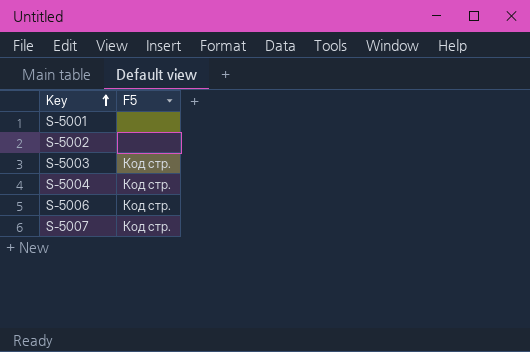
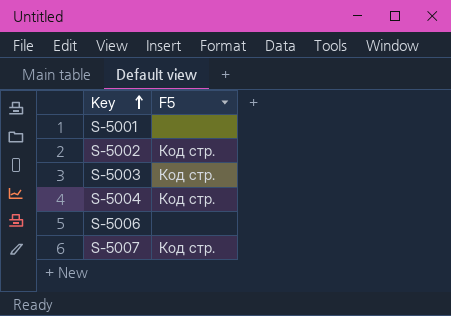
S-5002 | F5: none -> Код стр.
S-5006 | F5: Код стр. -> none

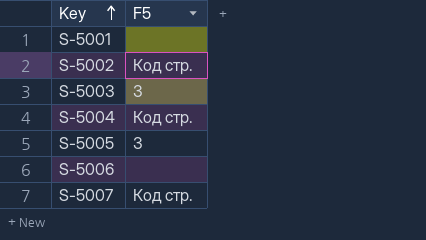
S-5003 | F5: Код стр. -> 3
row S-5005: none -> 3

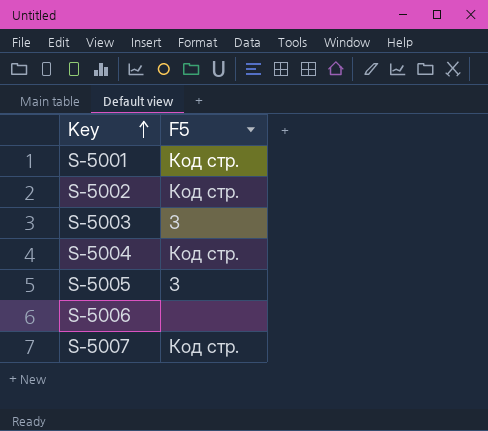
S-5001 | F5: none -> Код стр.

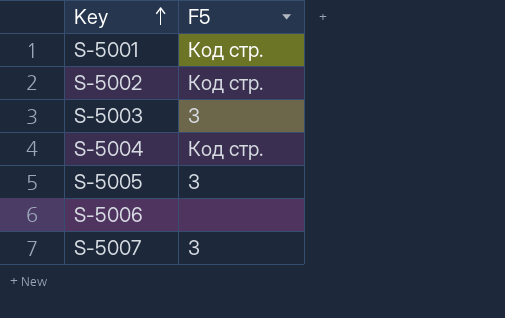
S-5007 | F5: Код стр. -> 3

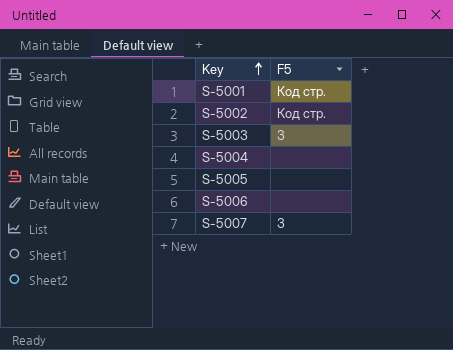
S-5004 | F5: Код стр. -> none
S-5005 | F5: 3 -> none

